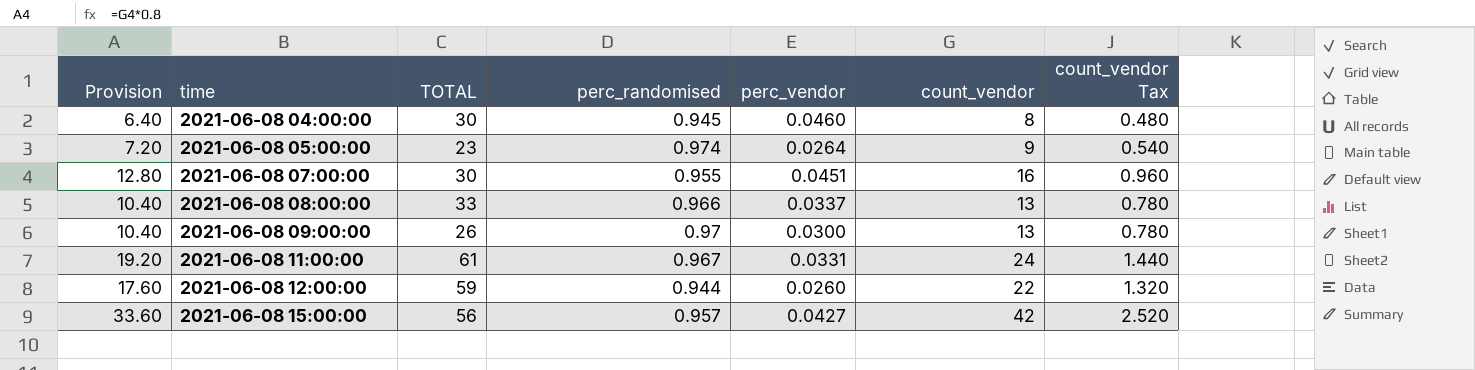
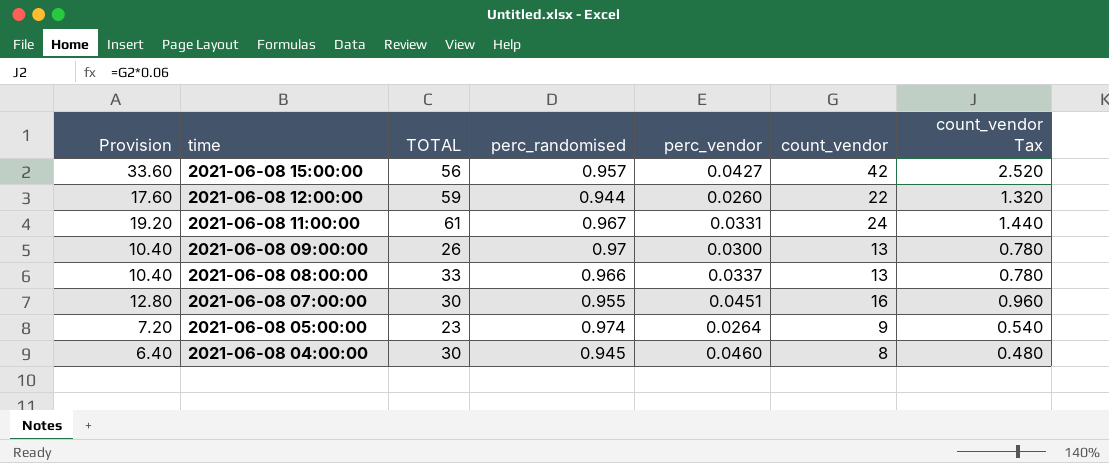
row order: time ascending -> time descending

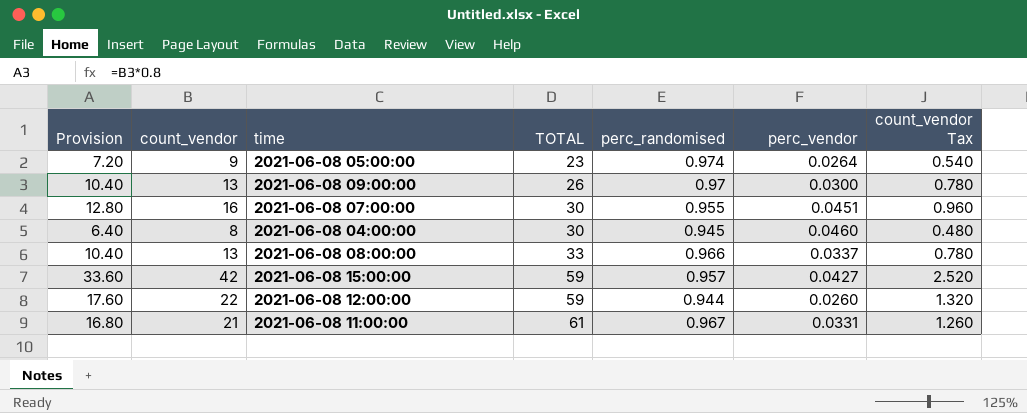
row order: time descending -> TOTAL ascending
column count_vendor | position: 6 -> 2
2021-06-08 15:00:00 | TOTAL: 56 -> 59
2021-06-08 11:00:00 | Provision: 19.20 -> 16.80
2021-06-08 11:00:00 | count_vendor: 24 -> 21
2021-06-08 11:00:00 | count_vendor Tax: 1.440 -> 1.260

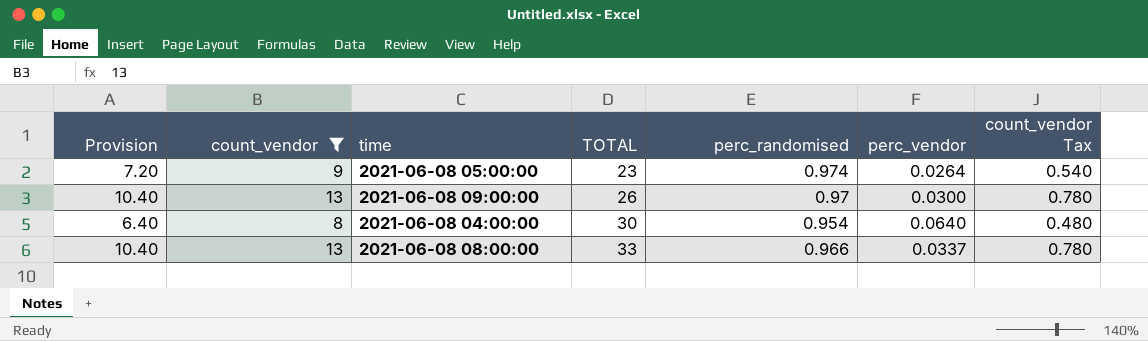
filter: none -> count_vendor <= 13
2021-06-08 04:00:00 | perc_randomised: 0.945 -> 0.954
2021-06-08 04:00:00 | perc_vendor: 0.0460 -> 0.0640

